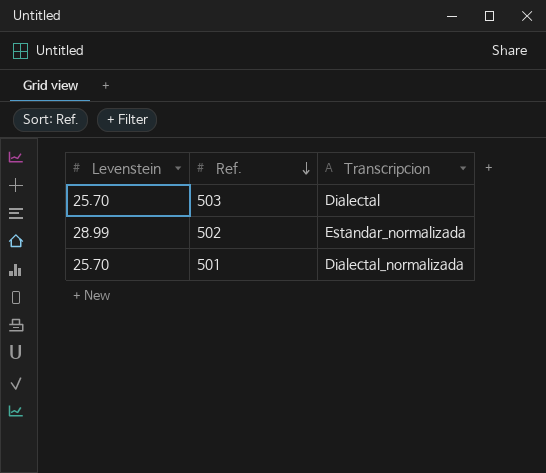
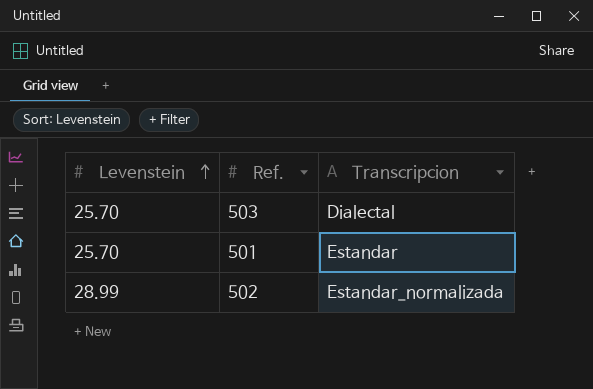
row order: Ref. descending -> Levenstein ascending
501 | Transcripcion: Dialectal_normalizada -> Estandar

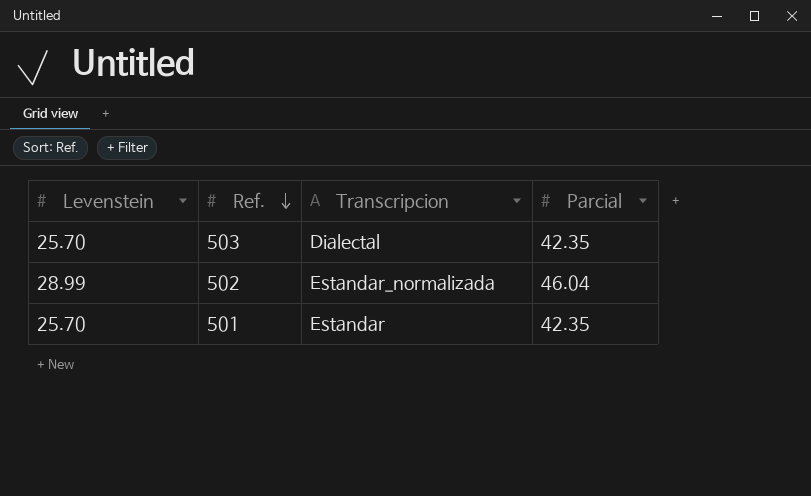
row order: Levenstein ascending -> Ref. descending
column Parcial | position: none -> 4

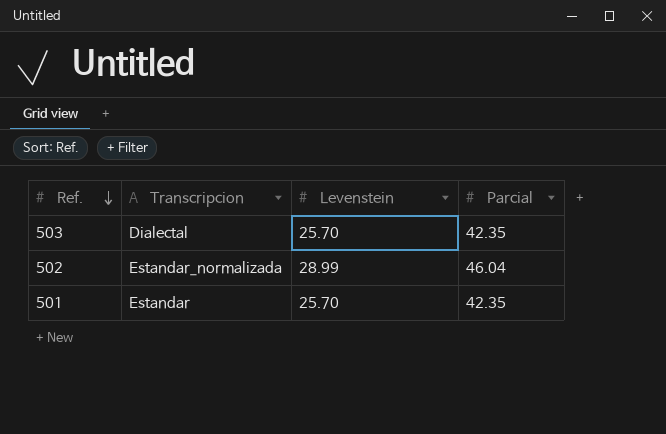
column Levenstein | position: 1 -> 3

